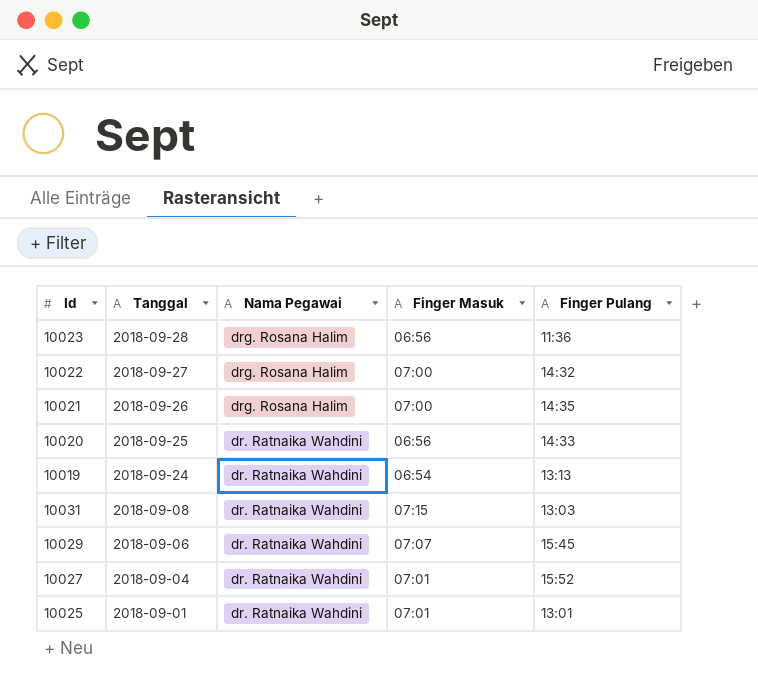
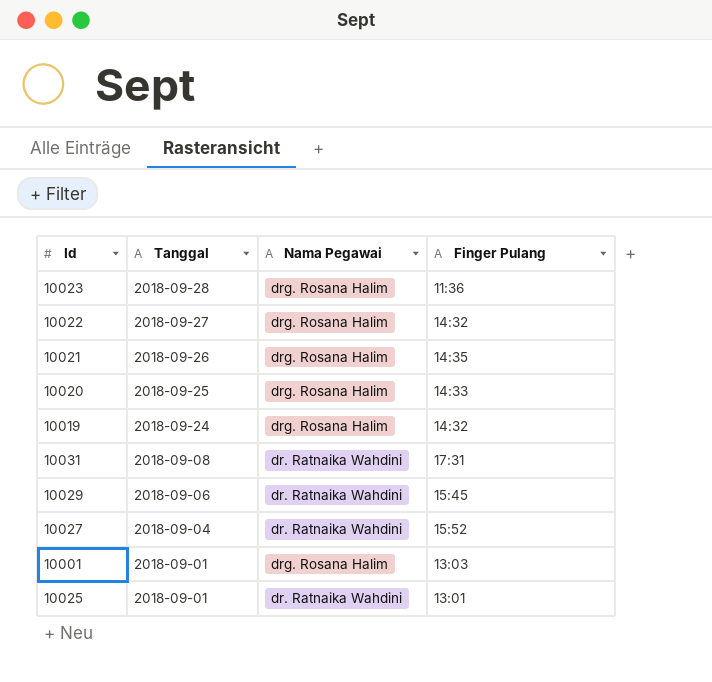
column Finger Masuk | position: 4 -> none
10020 | Nama Pegawai: dr. Ratnaika Wahdini -> drg. Rosana Halim
10019 | Nama Pegawai: dr. Ratnaika Wahdini -> drg. Rosana Halim
10019 | Finger Pulang: 13:13 -> 14:32
10031 | Finger Pulang: 13:03 -> 17:31
row 10001: none -> 2018-09-01 | drg. Rosana Halim | 13:03

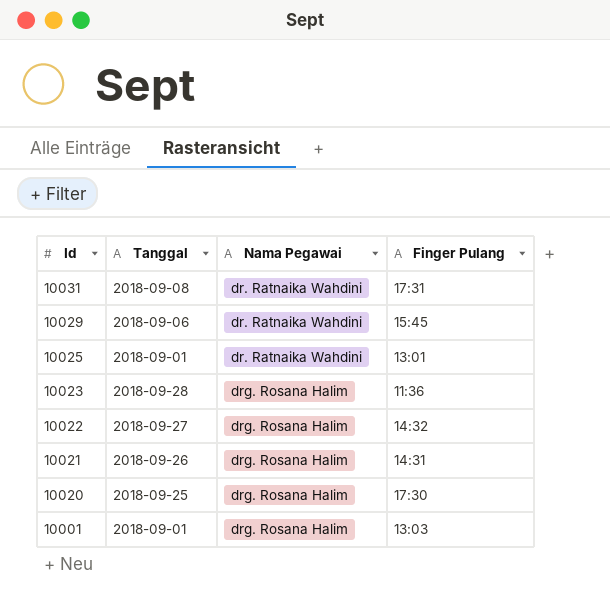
row order: Tanggal descending -> Id descending
row 10019: 2018-09-24 | drg. Rosana Halim | 14:32 -> none
row 10027: 2018-09-04 | dr. Ratnaika Wahdini | 15:52 -> none
10021 | Finger Pulang: 14:35 -> 14:31
10020 | Finger Pulang: 14:33 -> 17:30

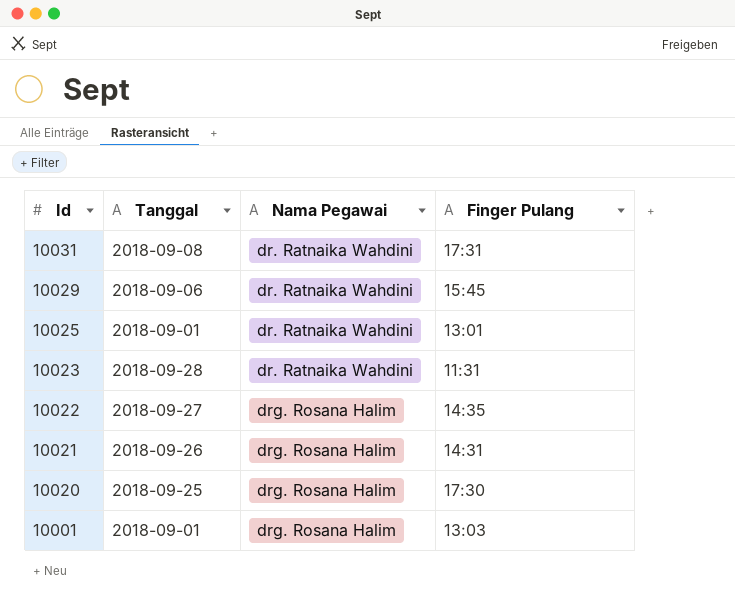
10023 | Nama Pegawai: drg. Rosana Halim -> dr. Ratnaika Wahdini
10023 | Finger Pulang: 11:36 -> 11:31
10022 | Finger Pulang: 14:32 -> 14:35

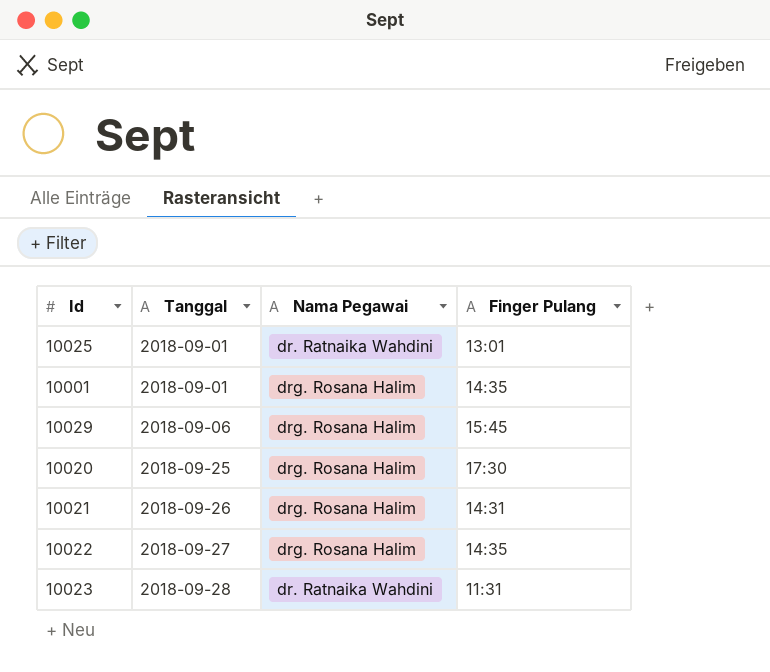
row order: Id descending -> Tanggal ascending
row 10031: 2018-09-08 | dr. Ratnaika Wahdini | 17:31 -> none
10001 | Finger Pulang: 13:03 -> 14:35
10029 | Nama Pegawai: dr. Ratnaika Wahdini -> drg. Rosana Halim

